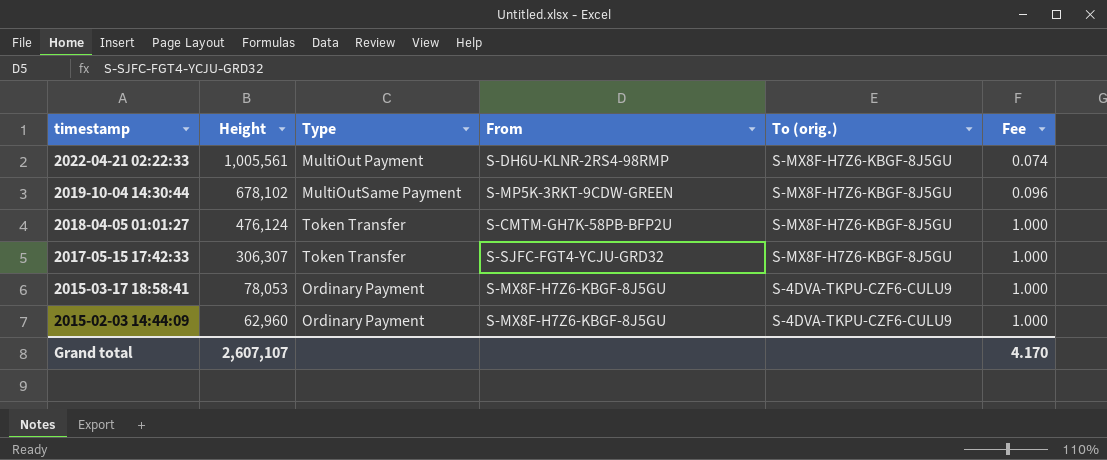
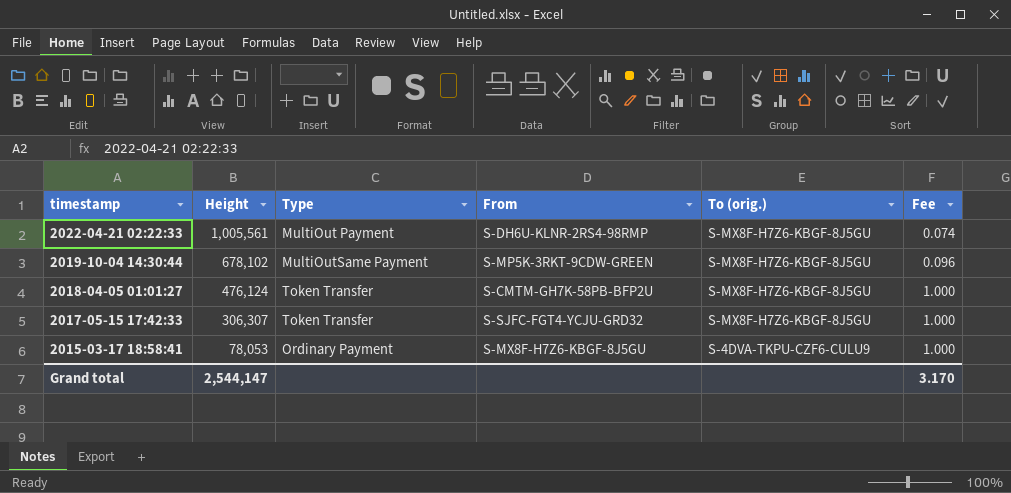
row 2015-02-03 14:44:09: 62,960 | Ordinary Payment | S-MX8F-H7Z6-KBGF-8J5GU | S-4DVA-TKPU-CZF6-CULU9 | 1.000 -> none
Grand total | Height: 2,607,107 -> 2,544,147
Grand total | Fee: 4.170 -> 3.170

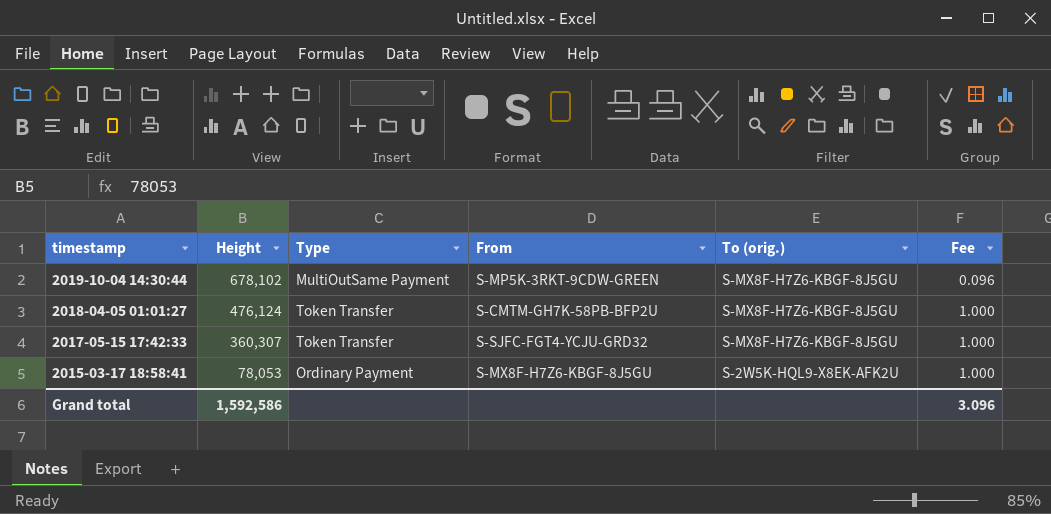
row 2022-04-21 02:22:33: 1,005,561 | MultiOut Payment | S-DH6U-KLNR-2RS4-98RMP | S-MX8F-H7Z6-KBGF-8J5GU | 0.074 -> none
2017-05-15 17:42:33 | Height: 306,307 -> 360,307
2015-03-17 18:58:41 | To (orig.): S-4DVA-TKPU-CZF6-CULU9 -> S-2W5K-HQL9-X8EK-AFK2U
Grand total | Height: 2,544,147 -> 1,592,586
Grand total | Fee: 3.170 -> 3.096

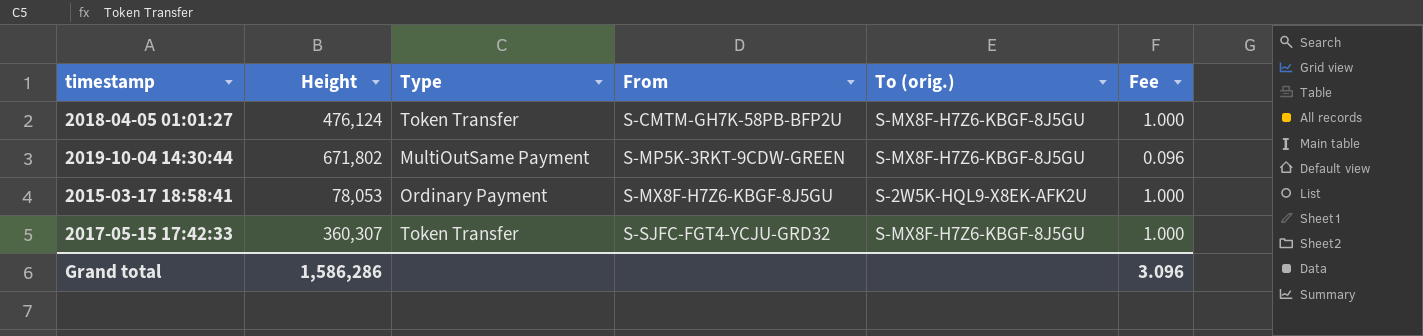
row order: timestamp descending -> From ascending
2019-10-04 14:30:44 | Height: 678,102 -> 671,802
Grand total | Height: 1,592,586 -> 1,586,286

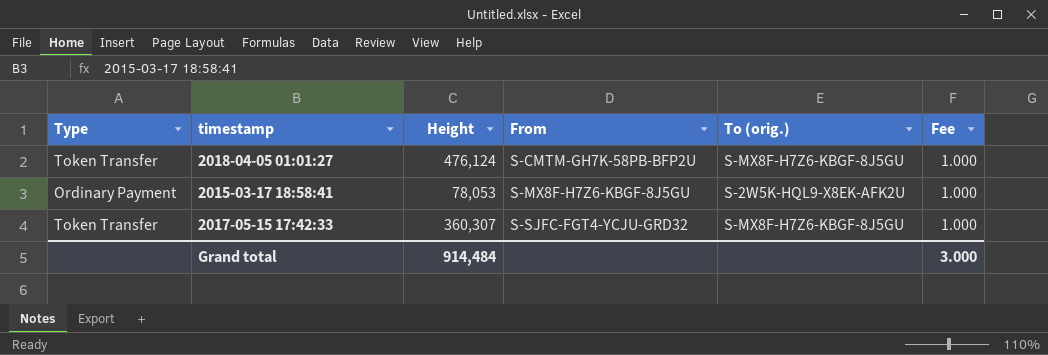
column Type | position: 3 -> 1
row 2019-10-04 14:30:44: 671,802 | MultiOutSame Payment | S-MP5K-3RKT-9CDW-GREEN | S-MX8F-H7Z6-KBGF-8J5GU | 0.096 -> none
Grand total | Height: 1,586,286 -> 914,484
Grand total | Fee: 3.096 -> 3.000

